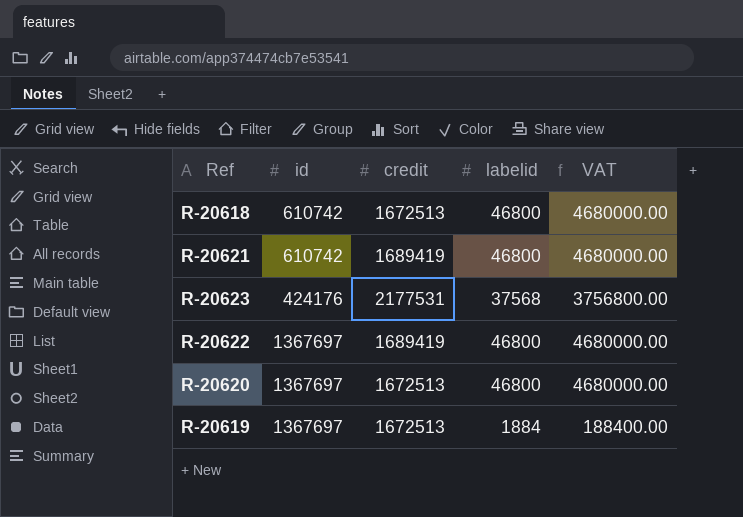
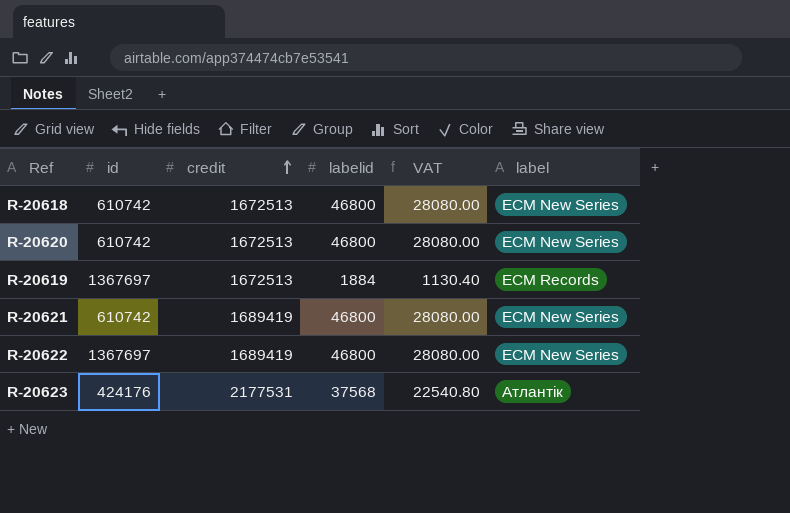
row order: none -> credit ascending
column VAT | formula: [labelid] * 100 -> [labelid] * 0.6
column label | position: none -> 6
R-20620 | id: 1367697 -> 610742

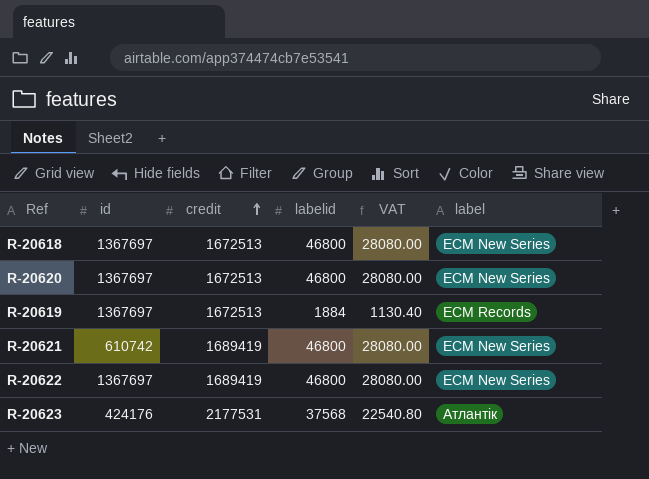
R-20618 | id: 610742 -> 1367697
R-20620 | id: 610742 -> 1367697

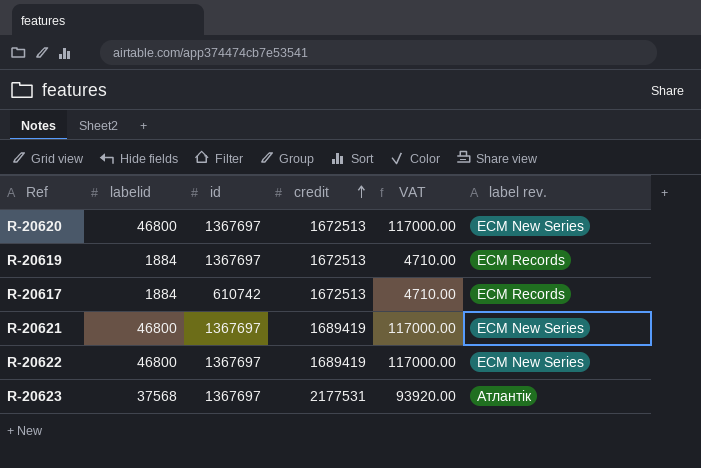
column labelid | position: 4 -> 2
column VAT | formula: [labelid] * 0.6 -> [labelid] * 2.5
column name: label -> label rev.
row R-20618: 1367697 | 1672513 | 46800 | 28080.00 | ECM New Series -> none
row R-20617: none -> 1884 | 610742 | 1672513 | 4710.00 | ECM Records
R-20621 | id: 610742 -> 1367697
R-20623 | id: 424176 -> 1367697

